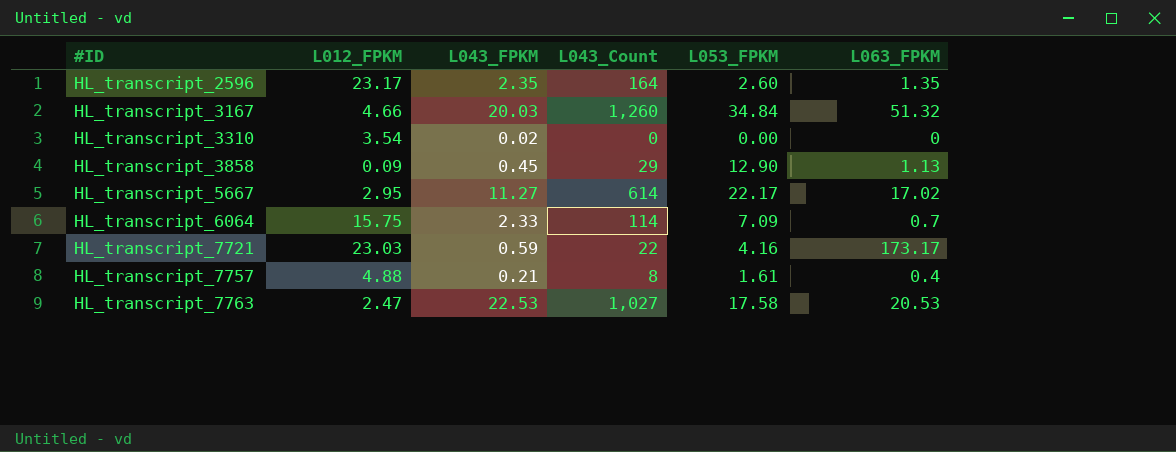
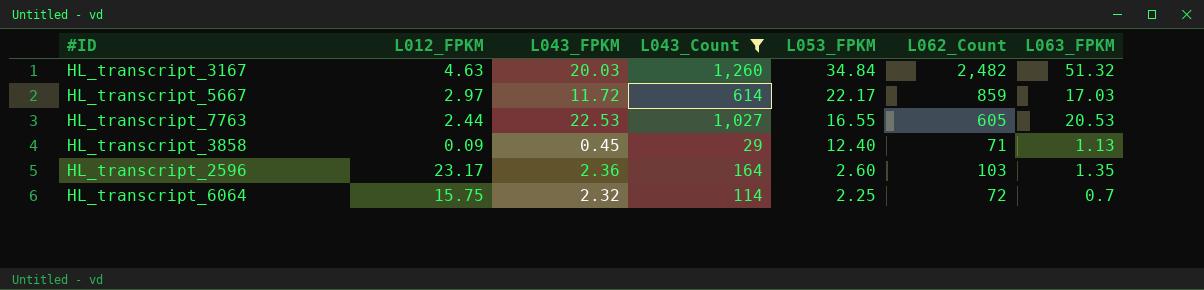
filter: none -> L043_Count >= 29
row order: #ID ascending -> L053_FPKM descending
column L062_Count | position: none -> 6
HL_transcript_3167 | L012_FPKM: 4.66 -> 4.63
HL_transcript_5667 | L012_FPKM: 2.95 -> 2.97
HL_transcript_5667 | L043_FPKM: 11.27 -> 11.72
HL_transcript_5667 | L063_FPKM: 17.02 -> 17.03
HL_transcript_7763 | L012_FPKM: 2.47 -> 2.44
HL_transcript_7763 | L053_FPKM: 17.58 -> 16.55
HL_transcript_3858 | L053_FPKM: 12.90 -> 12.40
HL_transcript_2596 | L043_FPKM: 2.35 -> 2.36
HL_transcript_6064 | L043_FPKM: 2.33 -> 2.32
HL_transcript_6064 | L053_FPKM: 7.09 -> 2.25

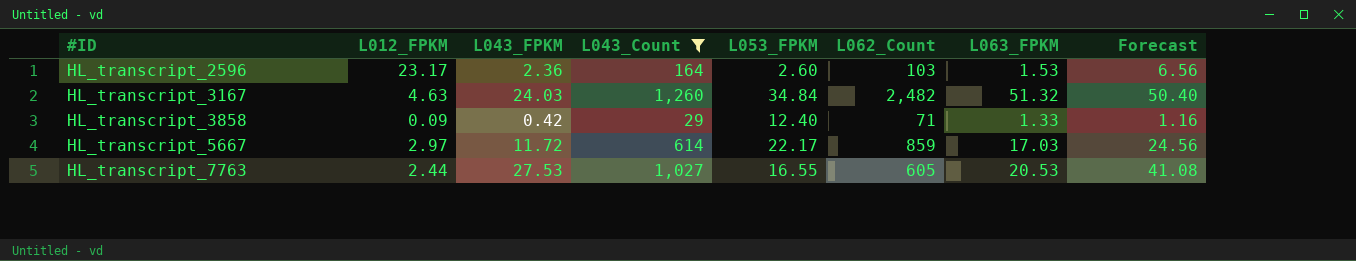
row order: L053_FPKM descending -> #ID ascending
column Forecast | formula: none -> [L043_Count] * 0.04
row HL_transcript_6064: 15.75 | 2.32 | 114 | 2.25 | 72 | 0.7 -> none
HL_transcript_2596 | L063_FPKM: 1.35 -> 1.53
HL_transcript_3167 | L043_FPKM: 20.03 -> 24.03
HL_transcript_3858 | L043_FPKM: 0.45 -> 0.42
HL_transcript_3858 | L063_FPKM: 1.13 -> 1.33
HL_transcript_7763 | L043_FPKM: 22.53 -> 27.53

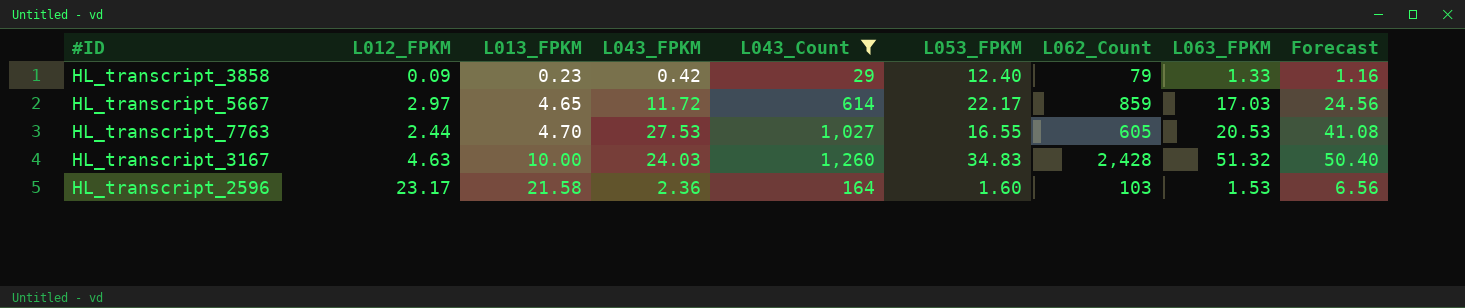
row order: #ID ascending -> L013_FPKM ascending
column L013_FPKM | position: none -> 3
HL_transcript_3858 | L062_Count: 71 -> 79
HL_transcript_3167 | L053_FPKM: 34.84 -> 34.83
HL_transcript_3167 | L062_Count: 2,482 -> 2,428
HL_transcript_2596 | L053_FPKM: 2.60 -> 1.60

